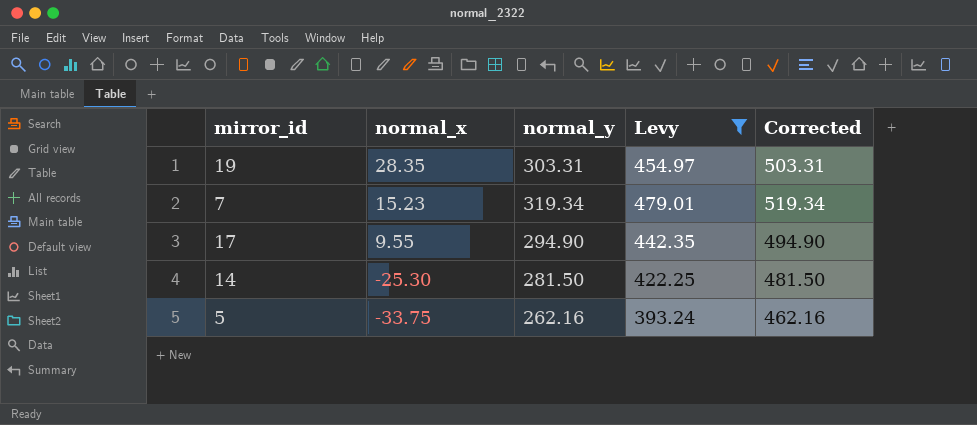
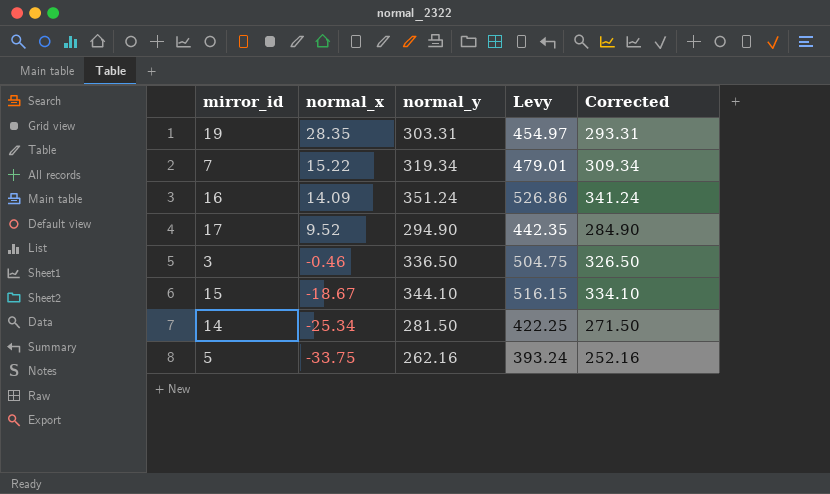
filter: Levy <= 479.01 -> none
column Corrected | formula: [normal_y] + 200 -> [normal_y] - 10
7 | normal_x: 15.23 -> 15.22
17 | normal_x: 9.55 -> 9.52
14 | normal_x: -25.30 -> -25.34

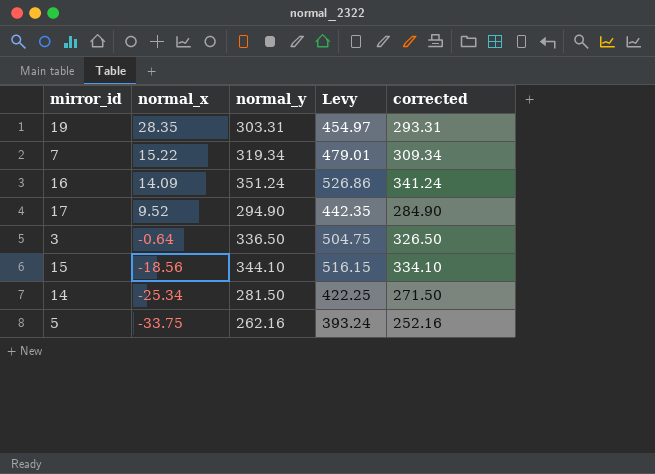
column name: Corrected -> corrected
3 | normal_x: -0.46 -> -0.64
15 | normal_x: -18.67 -> -18.56

